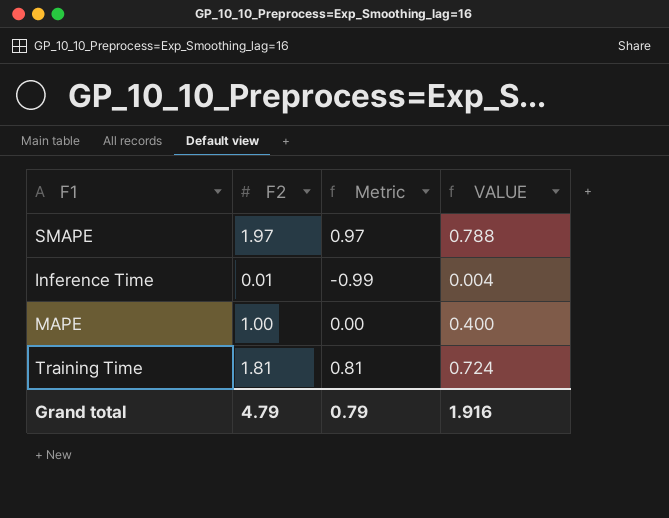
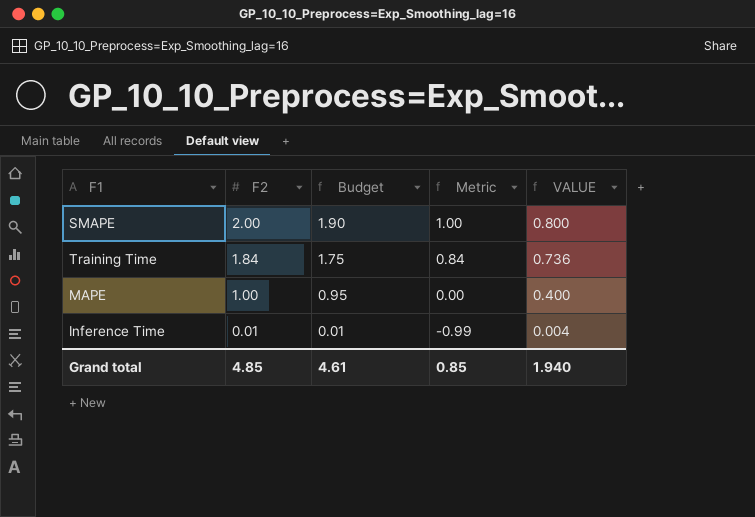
row order: none -> F2 descending
column Budget | formula: none -> [F2] * 0.95
SMAPE | F2: 1.97 -> 2.00
SMAPE | Metric: 0.97 -> 1.00
SMAPE | VALUE: 0.788 -> 0.800
Training Time | F2: 1.81 -> 1.84
Training Time | Metric: 0.81 -> 0.84
Training Time | VALUE: 0.724 -> 0.736
Grand total | F2: 4.79 -> 4.85
Grand total | Metric: 0.79 -> 0.85
Grand total | VALUE: 1.916 -> 1.940

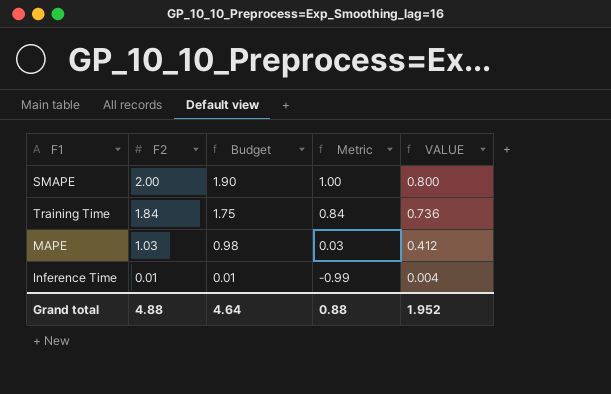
MAPE | F2: 1.00 -> 1.03
MAPE | Budget: 0.95 -> 0.98
MAPE | Metric: 0.00 -> 0.03
MAPE | VALUE: 0.400 -> 0.412
Grand total | F2: 4.85 -> 4.88
Grand total | Budget: 4.61 -> 4.64
Grand total | Metric: 0.85 -> 0.88
Grand total | VALUE: 1.940 -> 1.952

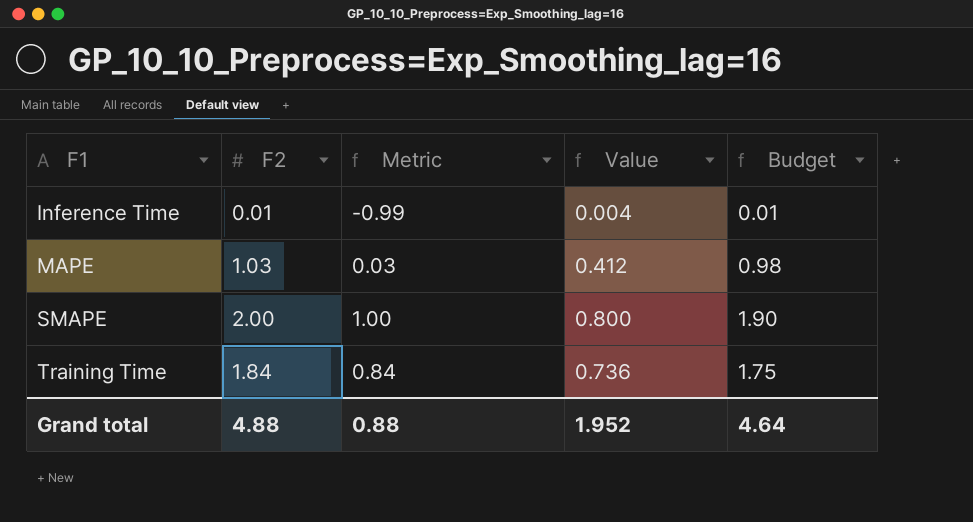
row order: F2 descending -> F1 ascending
column name: VALUE -> Value
column Budget | position: 3 -> 5

